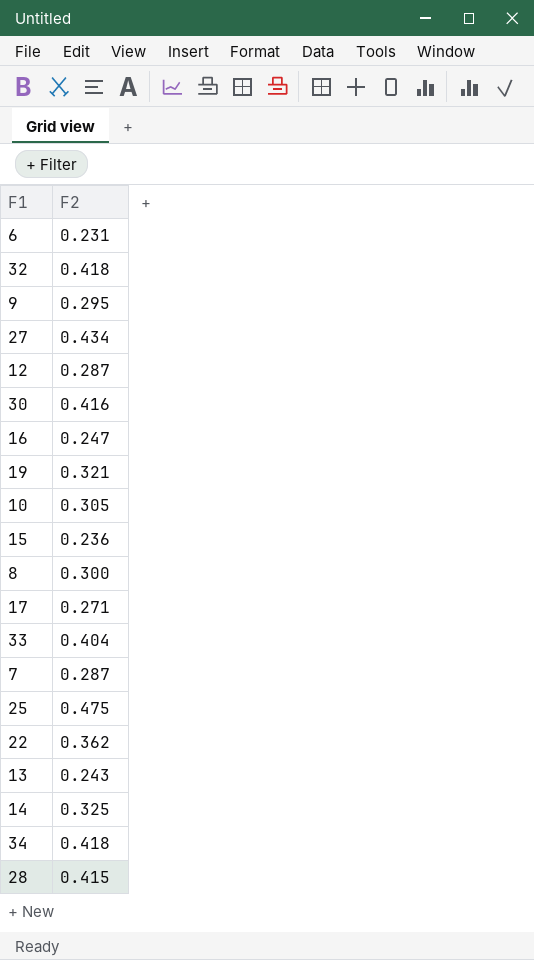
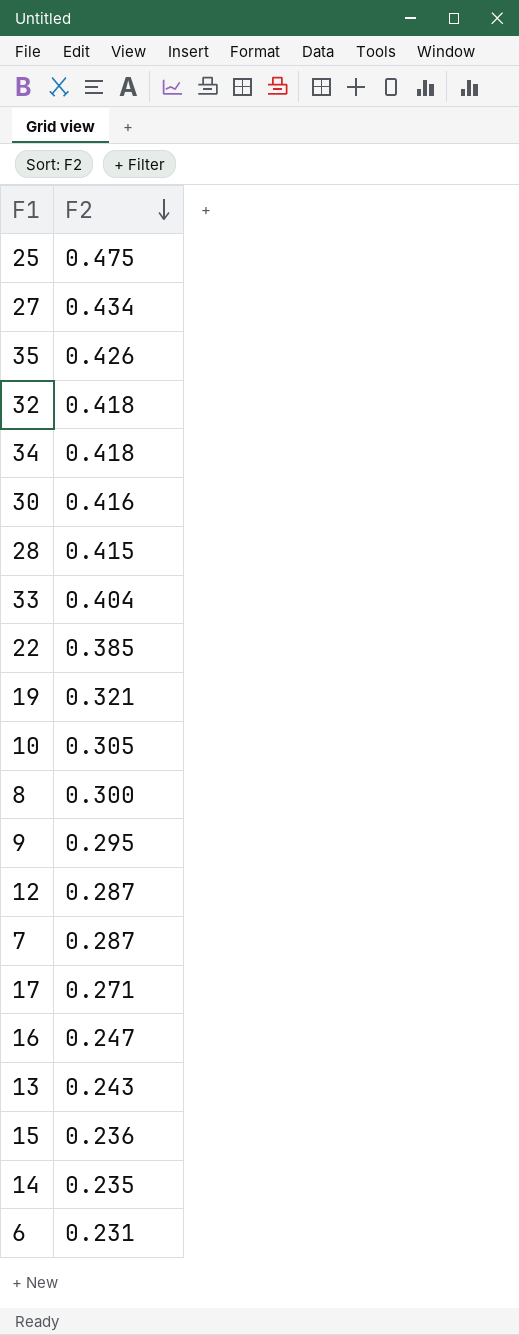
row order: none -> F2 descending
row 35: none -> 0.426
22 | F2: 0.362 -> 0.385
14 | F2: 0.325 -> 0.235

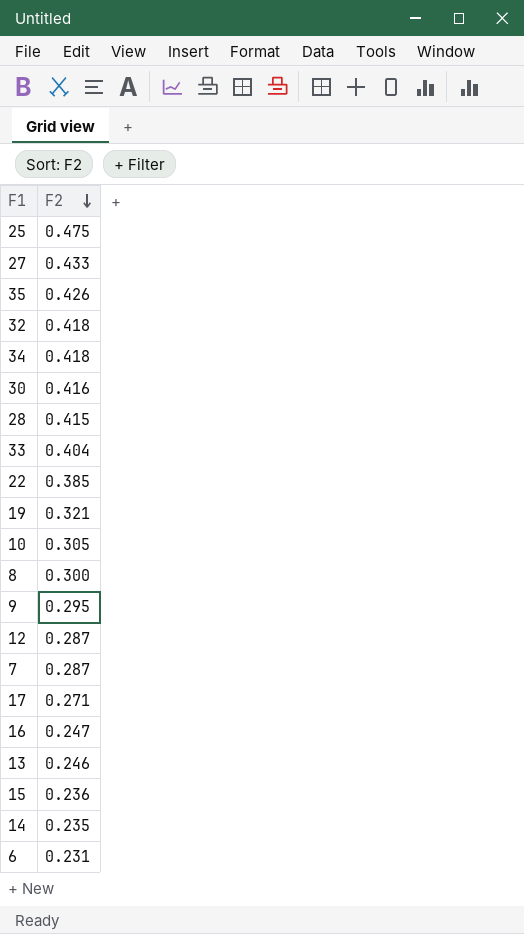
27 | F2: 0.434 -> 0.433
13 | F2: 0.243 -> 0.246

